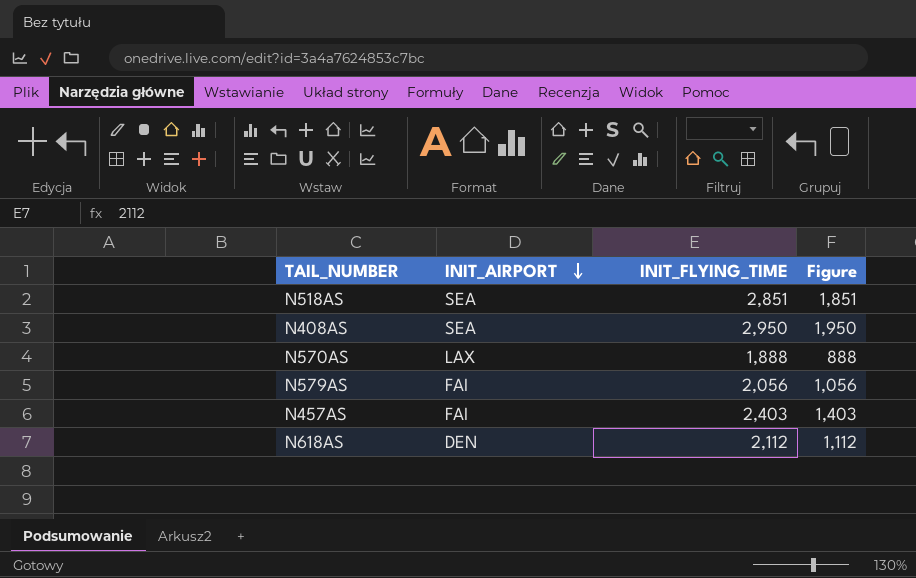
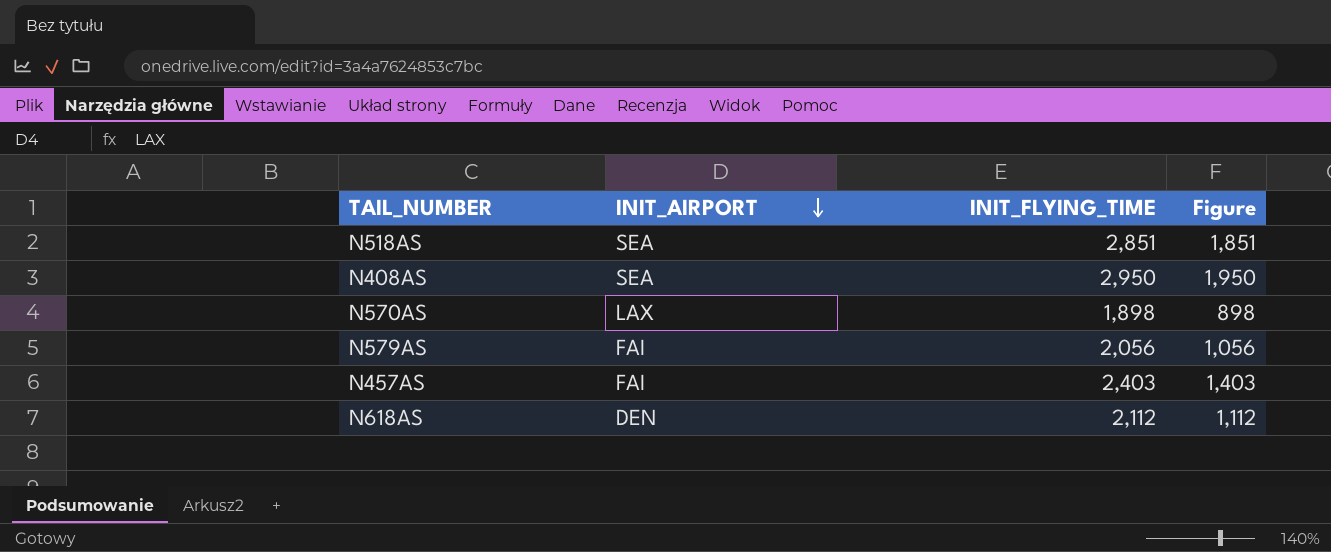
N570AS | INIT_FLYING_TIME: 1,888 -> 1,898
N570AS | Figure: 888 -> 898

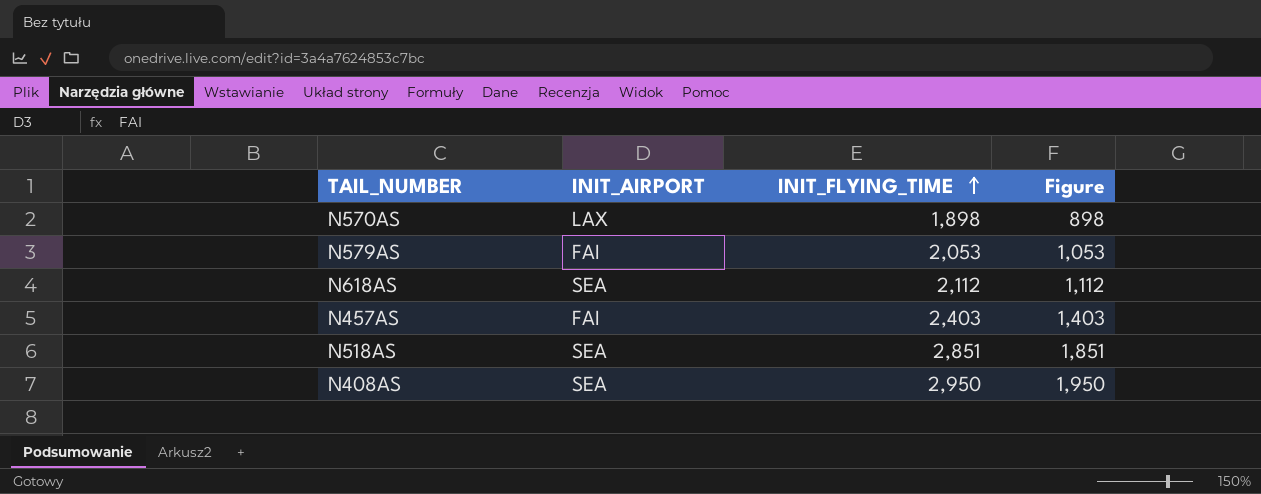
row order: INIT_AIRPORT descending -> INIT_FLYING_TIME ascending
N579AS | INIT_FLYING_TIME: 2,056 -> 2,053
N579AS | Figure: 1,056 -> 1,053
N618AS | INIT_AIRPORT: DEN -> SEA

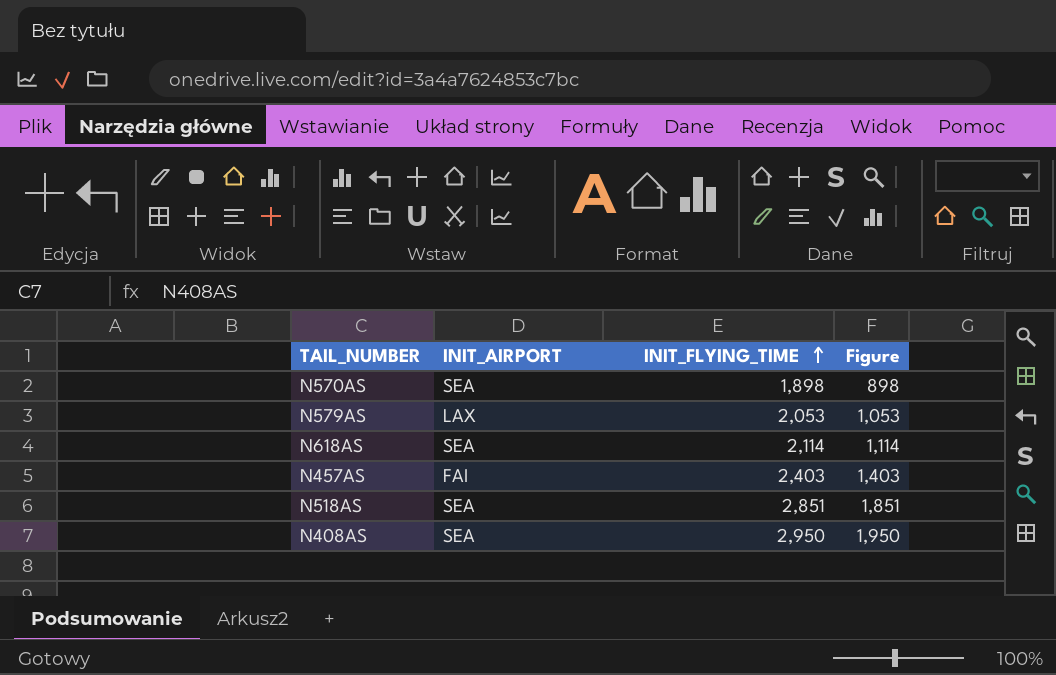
N570AS | INIT_AIRPORT: LAX -> SEA
N579AS | INIT_AIRPORT: FAI -> LAX
N618AS | INIT_FLYING_TIME: 2,112 -> 2,114
N618AS | Figure: 1,112 -> 1,114

